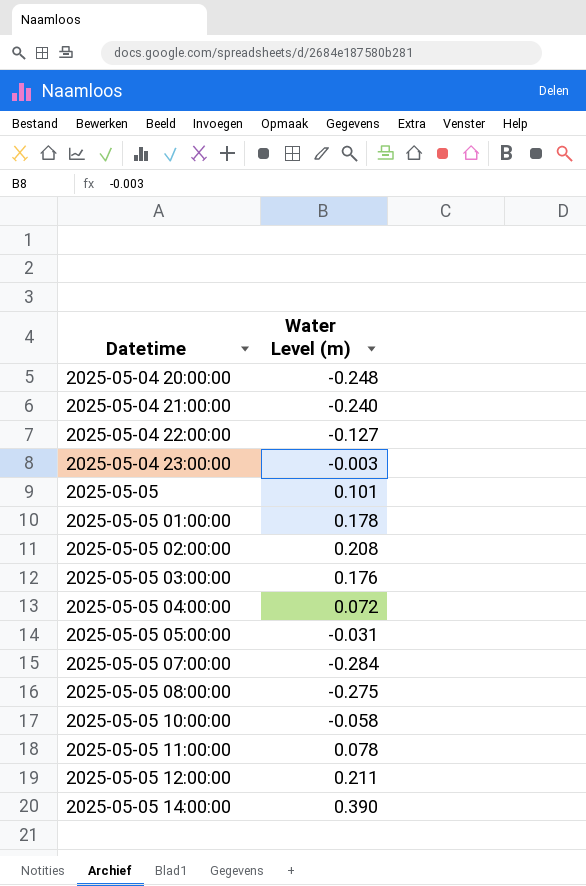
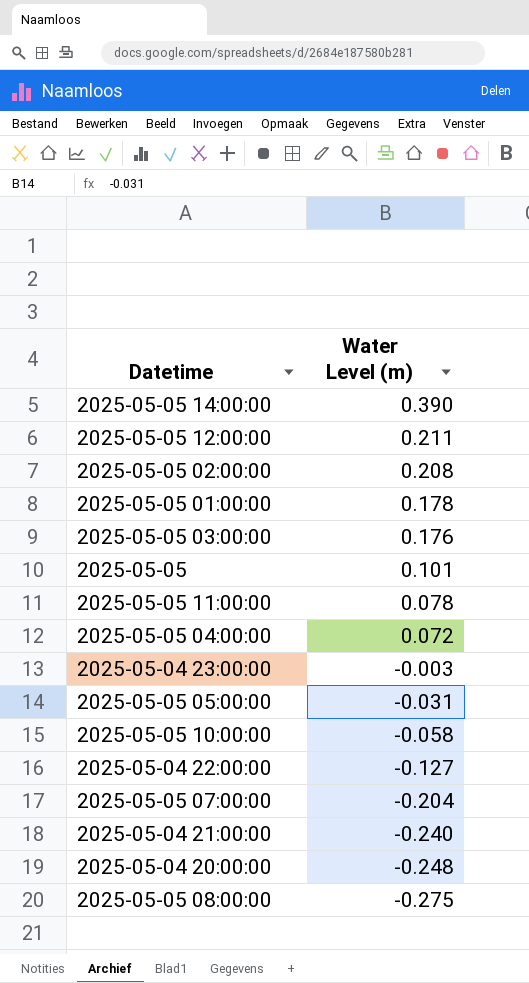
row order: Datetime ascending -> Water Level (m) descending
2025-05-05 07:00:00 | Water Level (m): -0.284 -> -0.204

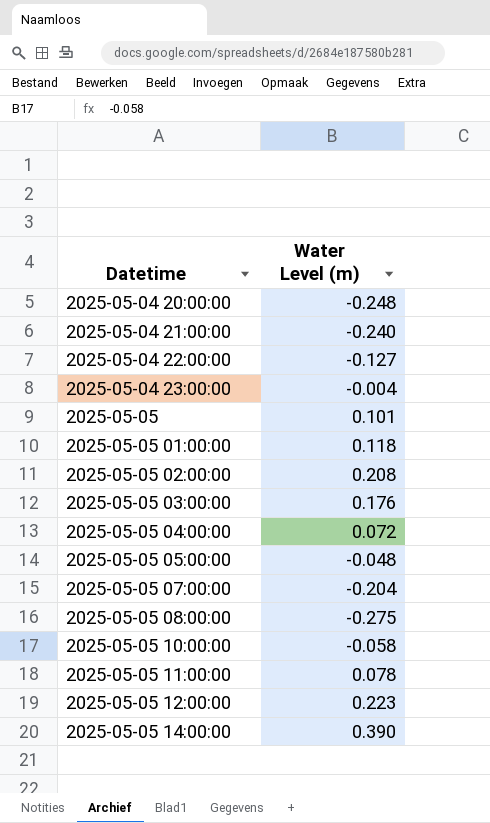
row order: Water Level (m) descending -> Datetime ascending
2025-05-04 23:00:00 | Water Level (m): -0.003 -> -0.004
2025-05-05 01:00:00 | Water Level (m): 0.178 -> 0.118
2025-05-05 05:00:00 | Water Level (m): -0.031 -> -0.048
2025-05-05 12:00:00 | Water Level (m): 0.211 -> 0.223

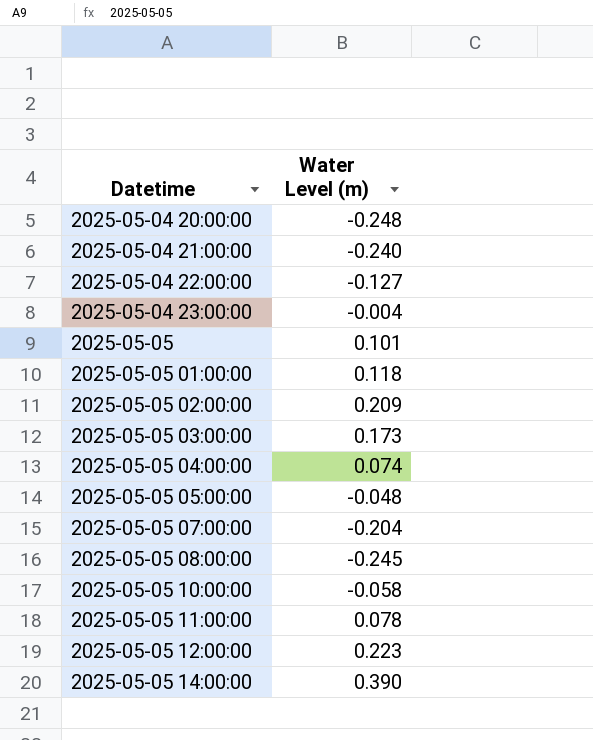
2025-05-05 02:00:00 | Water Level (m): 0.208 -> 0.209
2025-05-05 03:00:00 | Water Level (m): 0.176 -> 0.173
2025-05-05 04:00:00 | Water Level (m): 0.072 -> 0.074
2025-05-05 08:00:00 | Water Level (m): -0.275 -> -0.245

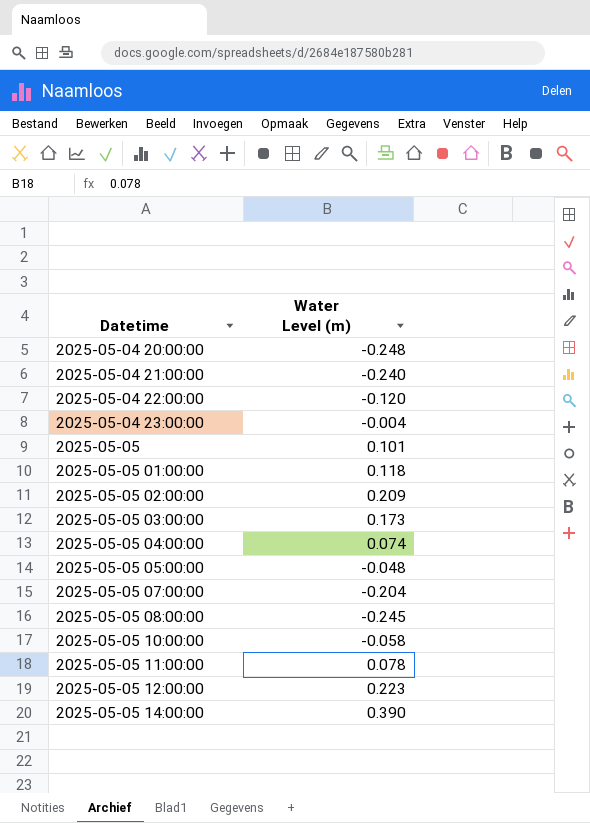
2025-05-04 22:00:00 | Water Level (m): -0.127 -> -0.120

